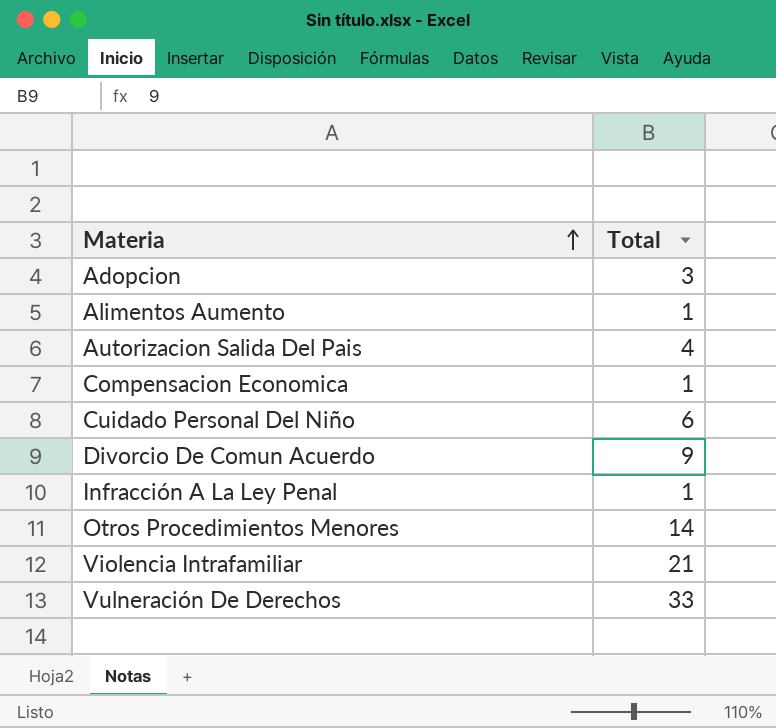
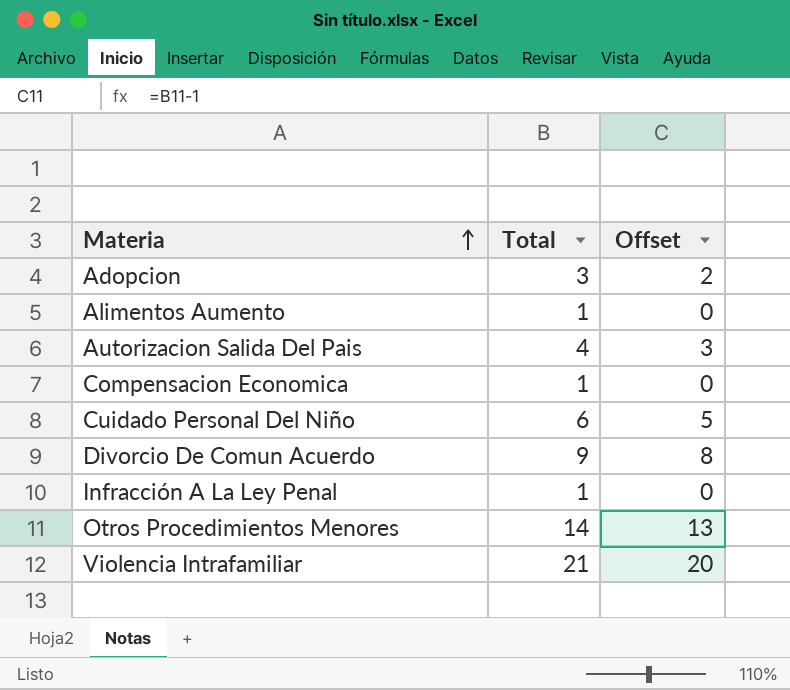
column Offset | formula: none -> [Total] - 1
row Vulneración De Derechos: 33 -> none

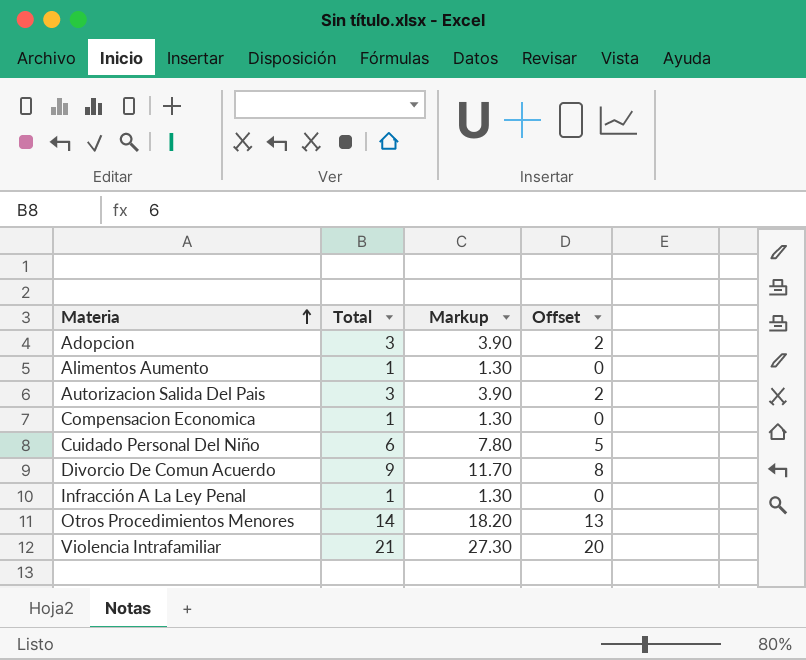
column Markup | formula: none -> [Total] * 1.3
Autorizacion Salida Del Pais | Total: 4 -> 3
Autorizacion Salida Del Pais | Offset: 3 -> 2

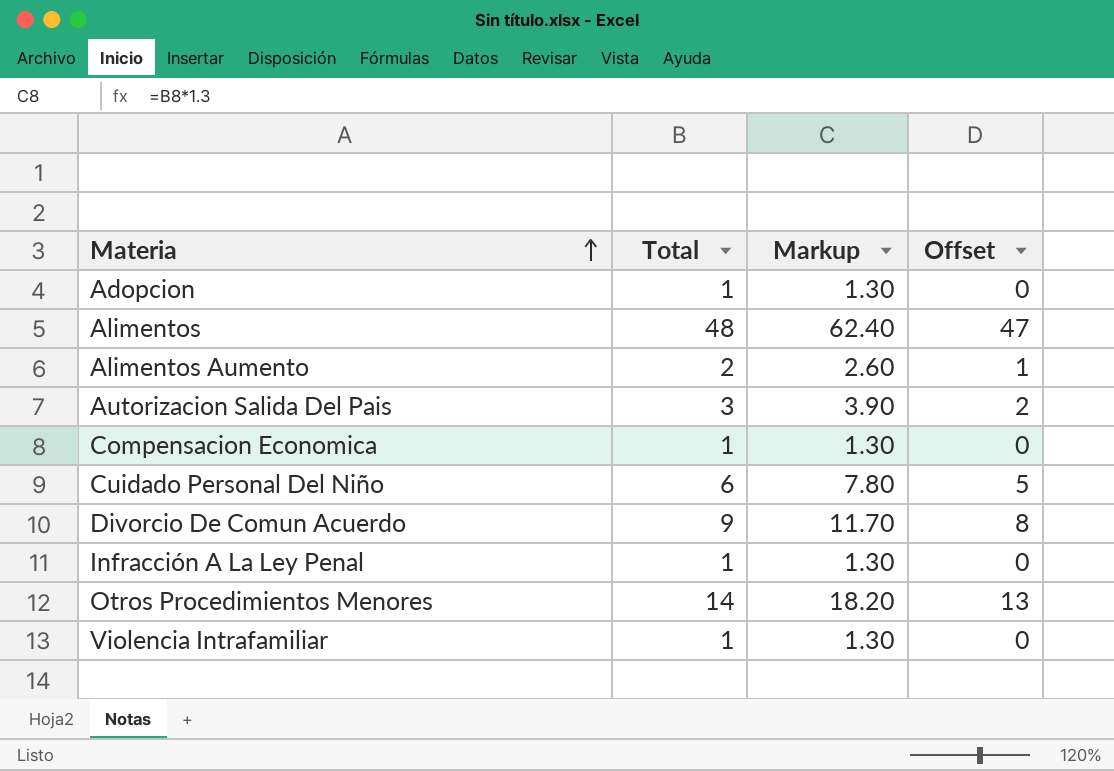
Adopcion | Total: 3 -> 1
Adopcion | Markup: 3.90 -> 1.30
Adopcion | Offset: 2 -> 0
row Alimentos: none -> 48 | 62.40 | 47
Alimentos Aumento | Total: 1 -> 2
Alimentos Aumento | Markup: 1.30 -> 2.60
Alimentos Aumento | Offset: 0 -> 1
Violencia Intrafamiliar | Total: 21 -> 1
Violencia Intrafamiliar | Markup: 27.30 -> 1.30
Violencia Intrafamiliar | Offset: 20 -> 0

